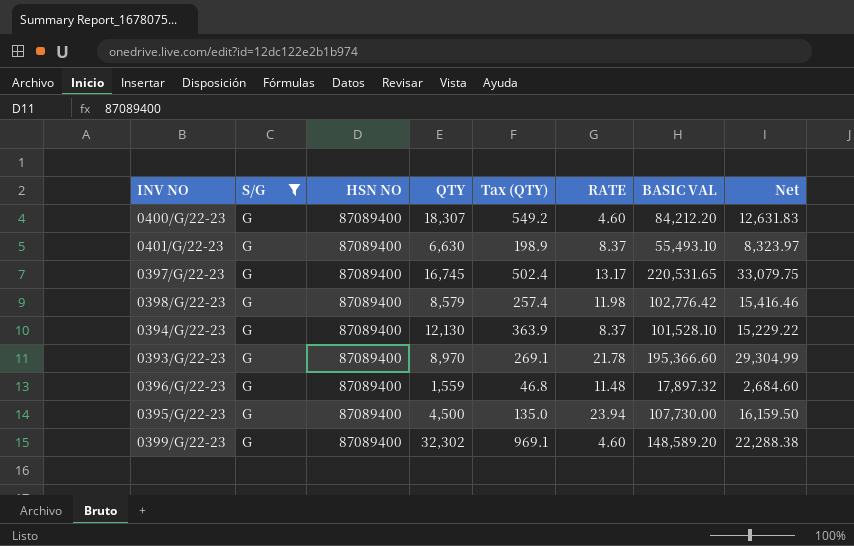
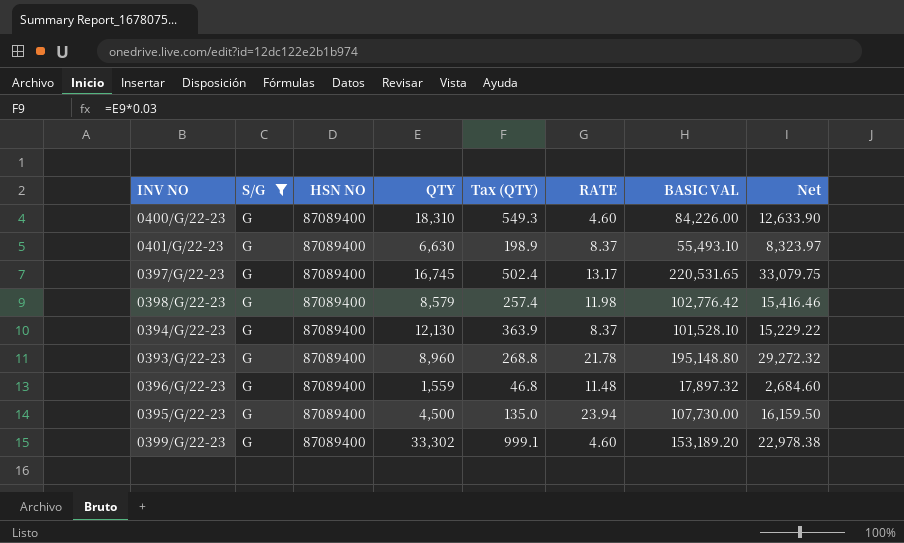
0400/G/22-23 | QTY: 18,307 -> 18,310
0400/G/22-23 | Tax (QTY): 549.2 -> 549.3
0400/G/22-23 | BASIC VAL: 84,212.20 -> 84,226.00
0400/G/22-23 | Net: 12,631.83 -> 12,633.90
0393/G/22-23 | QTY: 8,970 -> 8,960
0393/G/22-23 | Tax (QTY): 269.1 -> 268.8
0393/G/22-23 | BASIC VAL: 195,366.60 -> 195,148.80
0393/G/22-23 | Net: 29,304.99 -> 29,272.32
0399/G/22-23 | QTY: 32,302 -> 33,302
0399/G/22-23 | Tax (QTY): 969.1 -> 999.1
0399/G/22-23 | BASIC VAL: 148,589.20 -> 153,189.20
0399/G/22-23 | Net: 22,288.38 -> 22,978.38

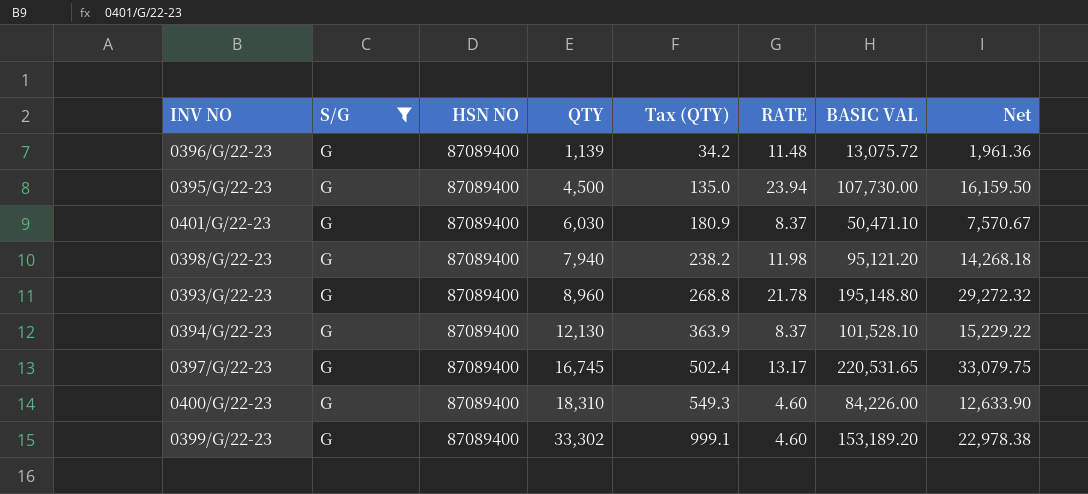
row order: none -> QTY ascending
0396/G/22-23 | QTY: 1,559 -> 1,139
0396/G/22-23 | Tax (QTY): 46.8 -> 34.2
0396/G/22-23 | BASIC VAL: 17,897.32 -> 13,075.72
0396/G/22-23 | Net: 2,684.60 -> 1,961.36
0401/G/22-23 | QTY: 6,630 -> 6,030
0401/G/22-23 | Tax (QTY): 198.9 -> 180.9
0401/G/22-23 | BASIC VAL: 55,493.10 -> 50,471.10
0401/G/22-23 | Net: 8,323.97 -> 7,570.67
0398/G/22-23 | QTY: 8,579 -> 7,940
0398/G/22-23 | Tax (QTY): 257.4 -> 238.2
0398/G/22-23 | BASIC VAL: 102,776.42 -> 95,121.20
0398/G/22-23 | Net: 15,416.46 -> 14,268.18

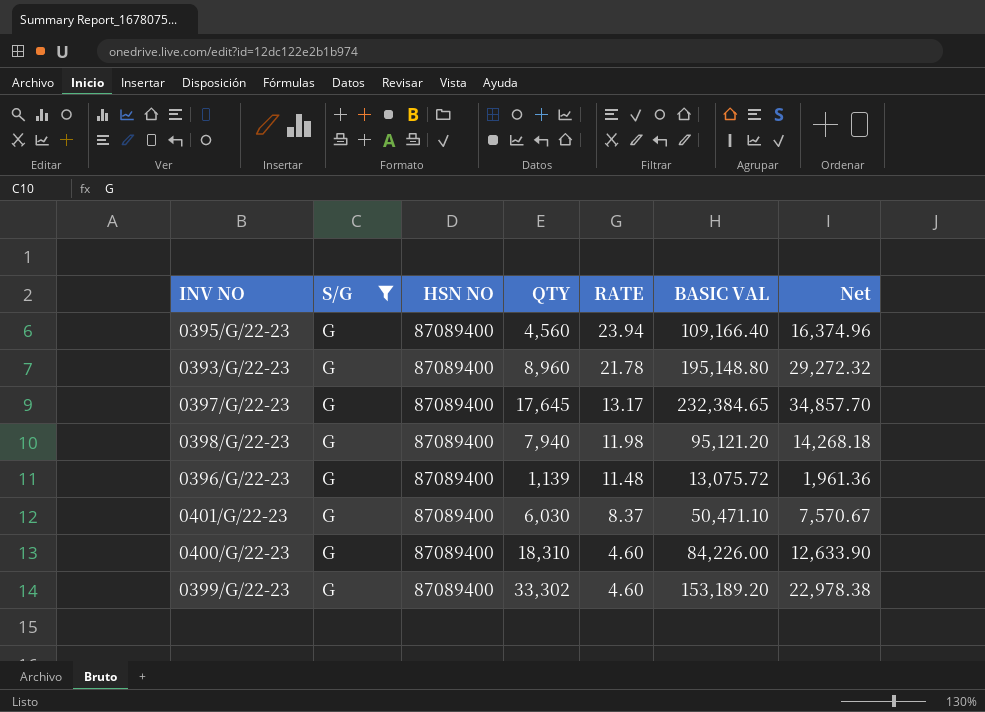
row order: QTY ascending -> RATE descending
column Tax (QTY) | formula: [QTY] * 0.03 -> none
row 0394/G/22-23: G | 87089400 | 12,130 | 363.9 | 8.37 | 101,528.10 | 15,229.22 -> none
0395/G/22-23 | QTY: 4,500 -> 4,560
0395/G/22-23 | BASIC VAL: 107,730.00 -> 109,166.40
0395/G/22-23 | Net: 16,159.50 -> 16,374.96
0397/G/22-23 | QTY: 16,745 -> 17,645
0397/G/22-23 | BASIC VAL: 220,531.65 -> 232,384.65
0397/G/22-23 | Net: 33,079.75 -> 34,857.70

